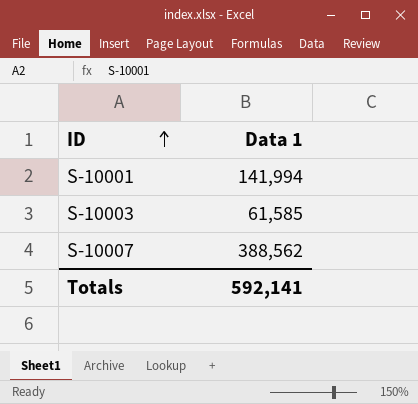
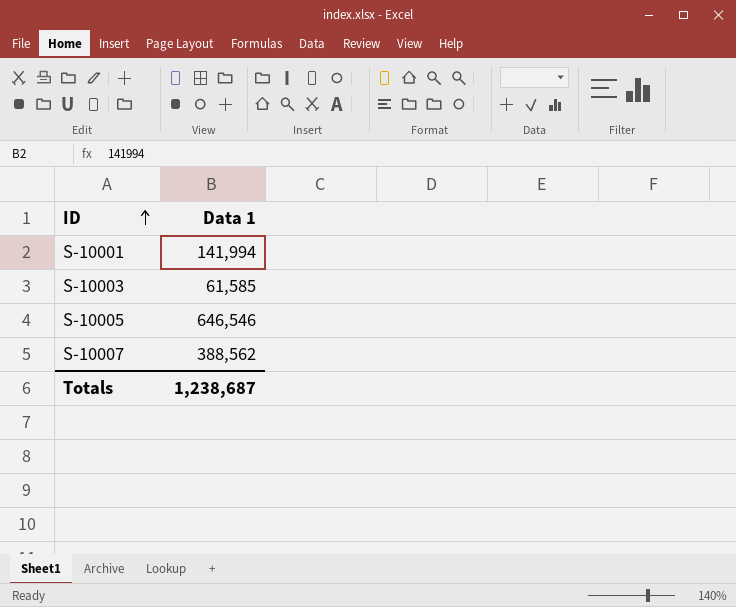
row S-10005: none -> 646,546
Totals | Data 1: 592,141 -> 1,238,687

